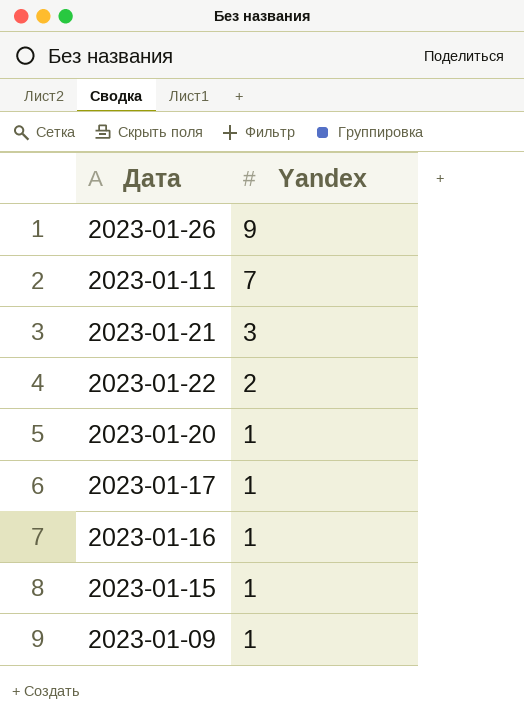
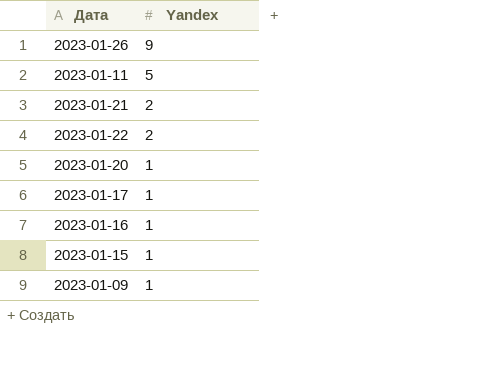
2023-01-11 | Yandex: 7 -> 5
2023-01-21 | Yandex: 3 -> 2

